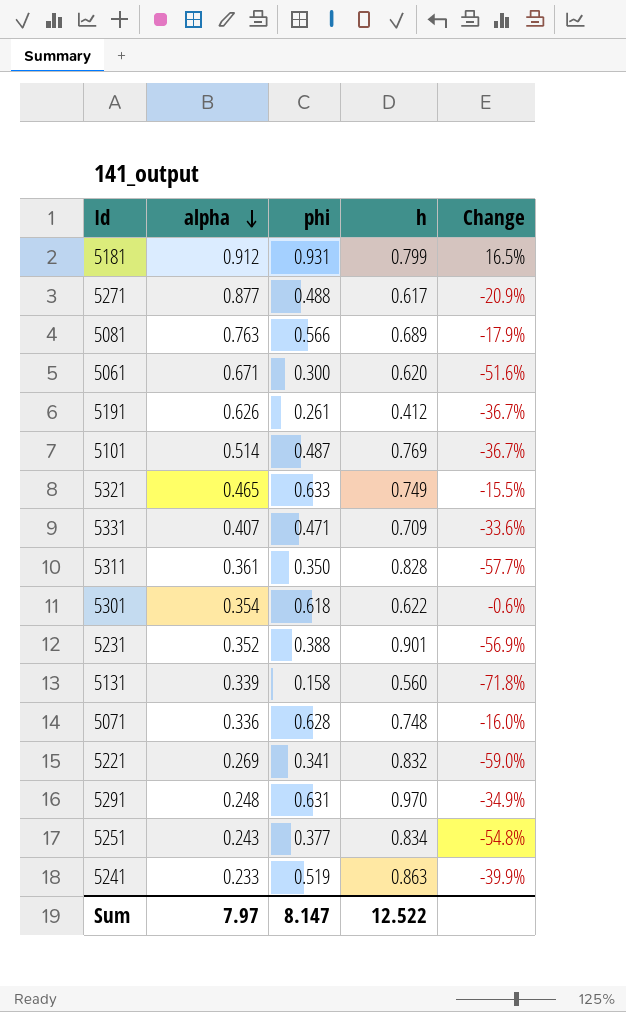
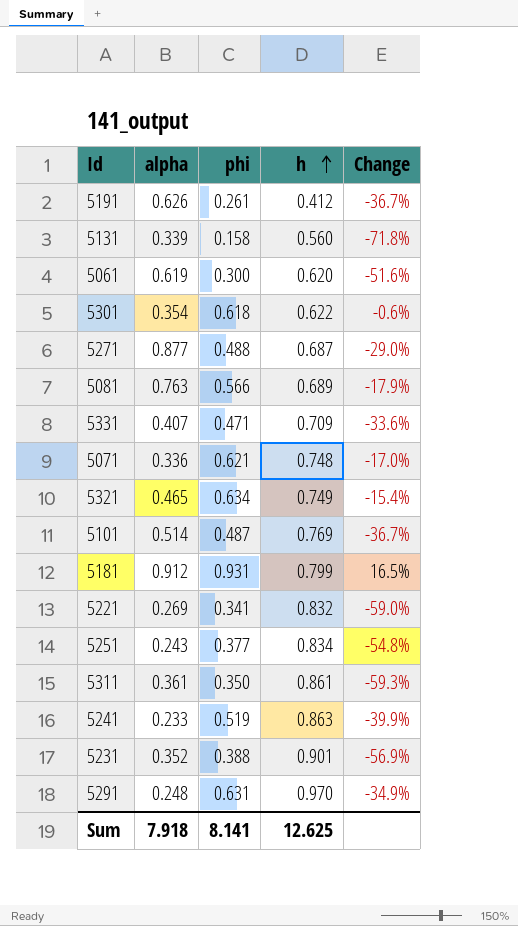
row order: alpha descending -> h ascending
5061 | alpha: 0.671 -> 0.619
5271 | h: 0.617 -> 0.687
5271 | Change: -20.9% -> -29.0%
5071 | phi: 0.628 -> 0.621
5071 | Change: -16.0% -> -17.0%
5321 | phi: 0.633 -> 0.634
5321 | Change: -15.5% -> -15.4%
5311 | h: 0.828 -> 0.861
5311 | Change: -57.7% -> -59.3%
Sum | alpha: 7.97 -> 7.918
Sum | phi: 8.147 -> 8.141
Sum | h: 12.522 -> 12.625

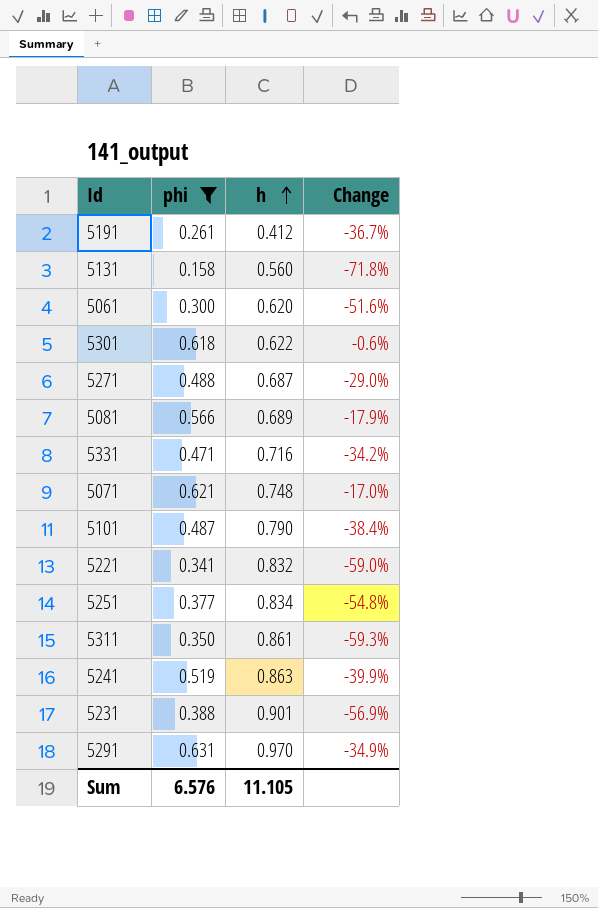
filter: none -> phi <= 0.631
column alpha | position: 2 -> none
5331 | h: 0.709 -> 0.716
5331 | Change: -33.6% -> -34.2%
5101 | h: 0.769 -> 0.790
5101 | Change: -36.7% -> -38.4%
Sum | phi: 8.141 -> 6.576
Sum | h: 12.625 -> 11.105

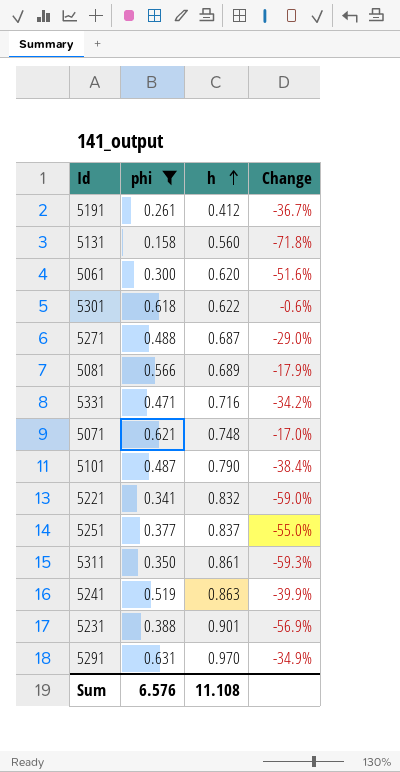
5251 | h: 0.834 -> 0.837
5251 | Change: -54.8% -> -55.0%
Sum | h: 11.105 -> 11.108

